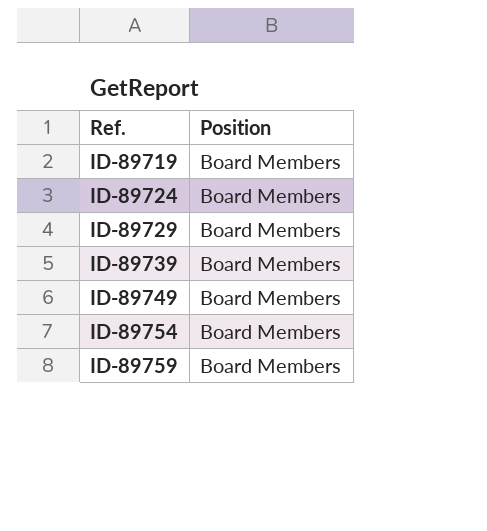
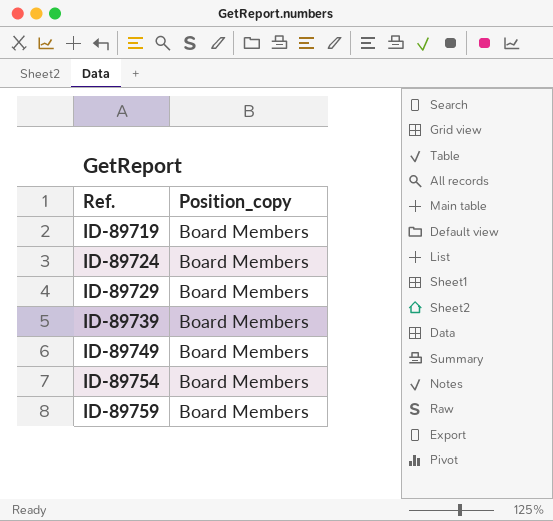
column name: Position -> Position_copy

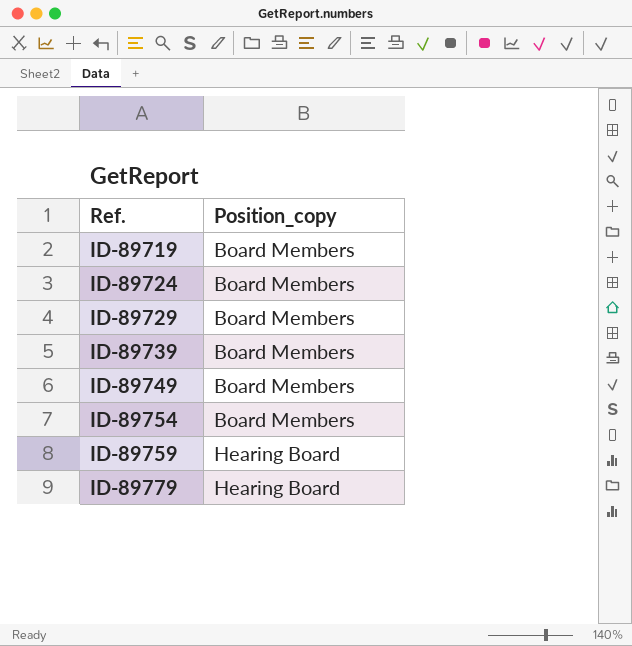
ID-89759 | Position_copy: Board Members -> Hearing Board
row ID-89779: none -> Hearing Board

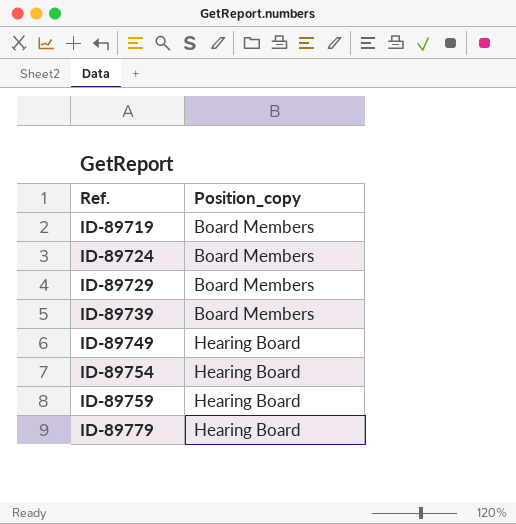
ID-89749 | Position_copy: Board Members -> Hearing Board
ID-89754 | Position_copy: Board Members -> Hearing Board

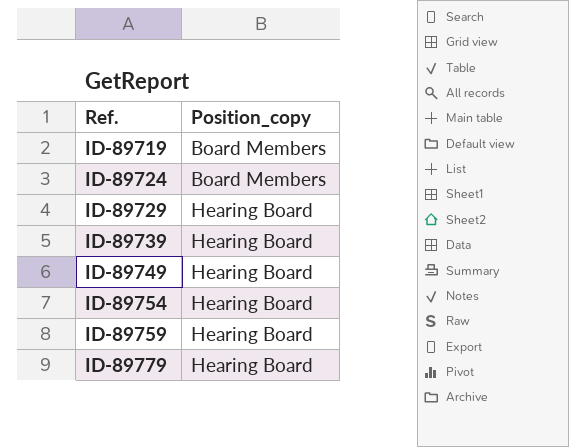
ID-89729 | Position_copy: Board Members -> Hearing Board
ID-89739 | Position_copy: Board Members -> Hearing Board

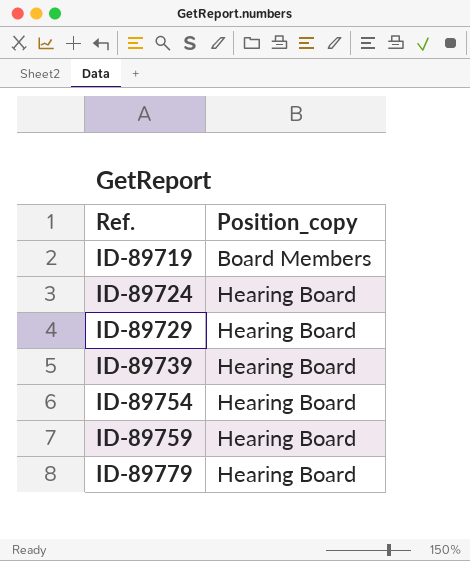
row ID-89749: Hearing Board -> none
ID-89724 | Position_copy: Board Members -> Hearing Board

